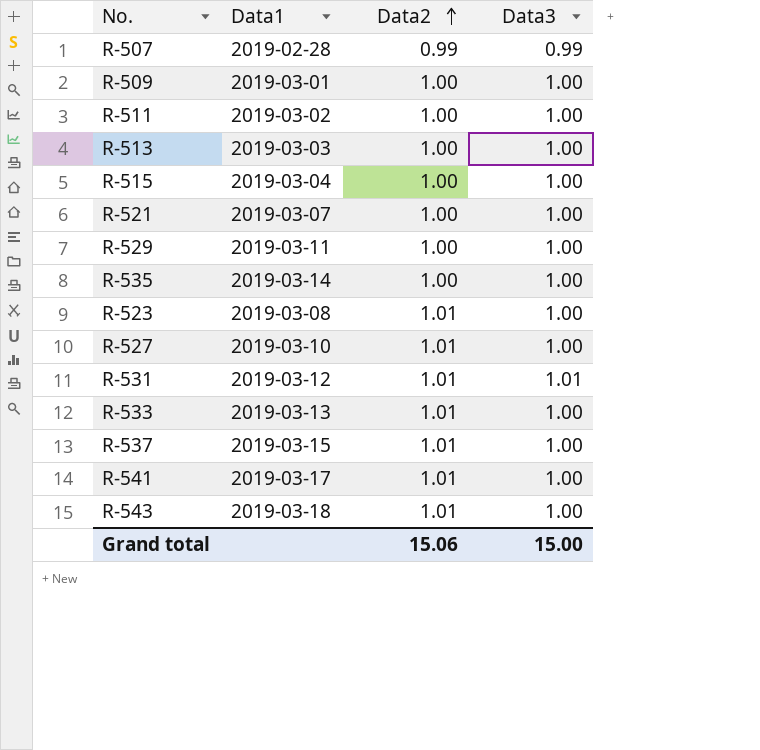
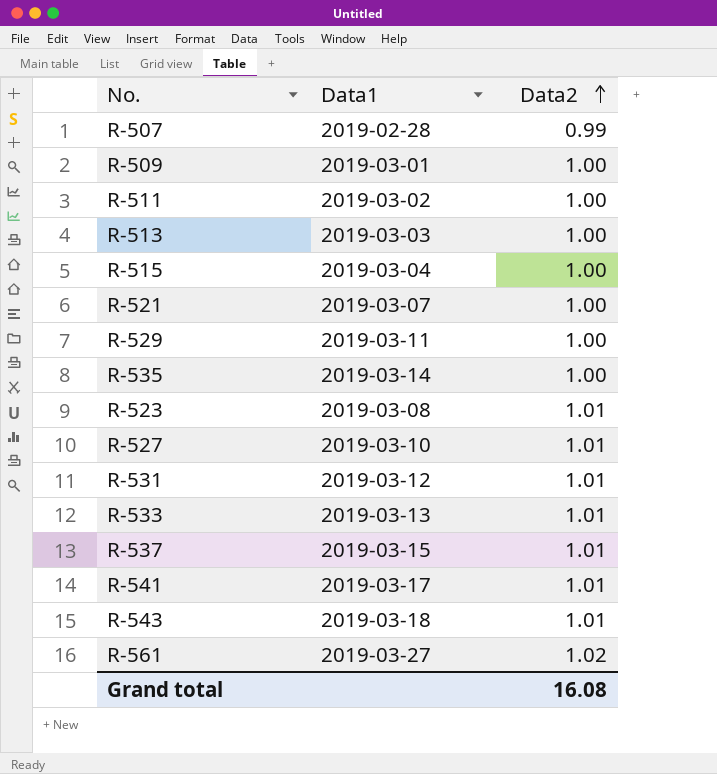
column Data3 | position: 4 -> none
row R-561: none -> 2019-03-27 | 1.02
Grand total | Data2: 15.06 -> 16.08

